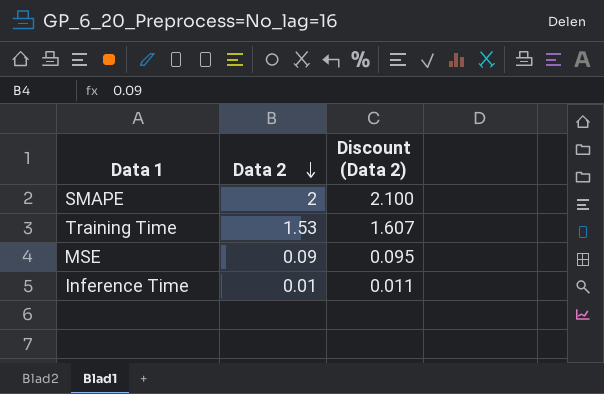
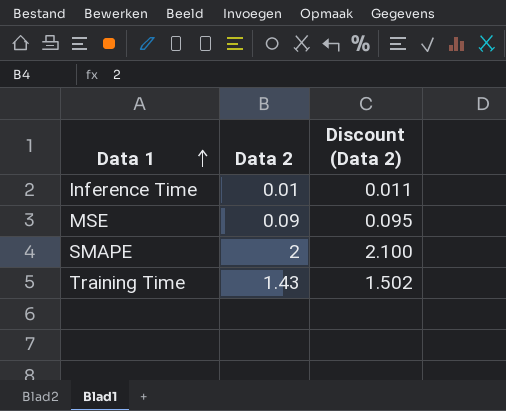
row order: Data 2 descending -> Data 1 ascending
Training Time | Data 2: 1.53 -> 1.43
Training Time | Discount (Data 2): 1.607 -> 1.502

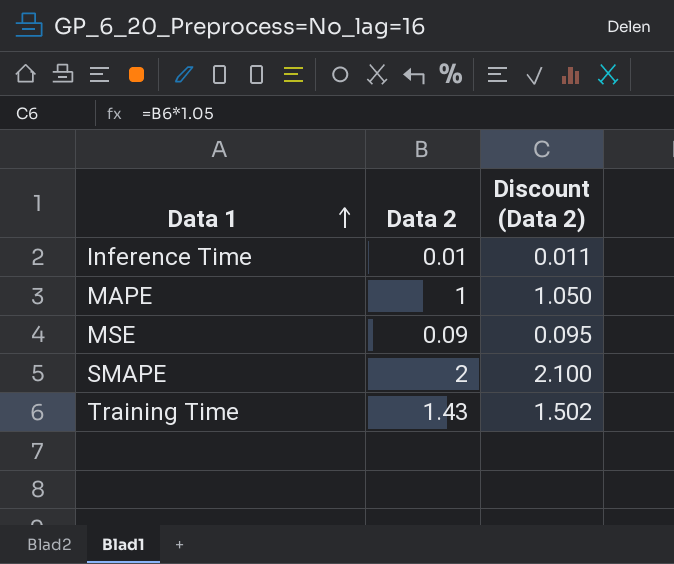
row MAPE: none -> 1 | 1.050

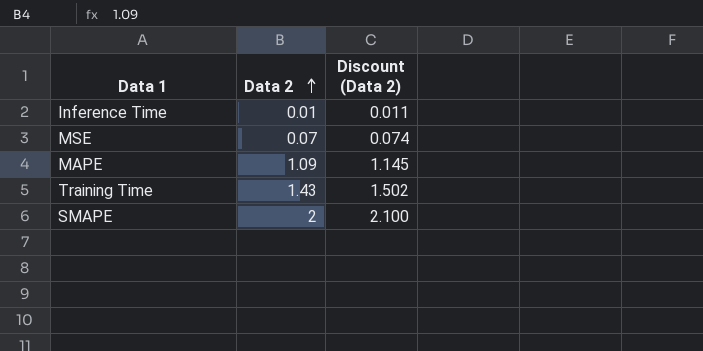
row order: Data 1 ascending -> Data 2 ascending
MSE | Data 2: 0.09 -> 0.07
MSE | Discount (Data 2): 0.095 -> 0.074
MAPE | Data 2: 1 -> 1.09
MAPE | Discount (Data 2): 1.050 -> 1.145

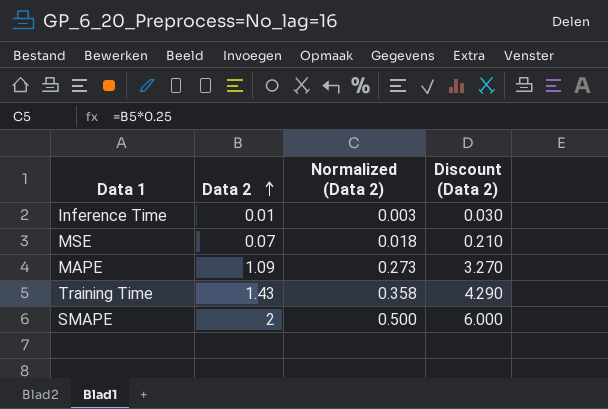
column Normalized (Data 2) | formula: none -> [Data 2] * 0.25
column Discount (Data 2) | formula: [Data 2] * 1.05 -> [Data 2] * 3

